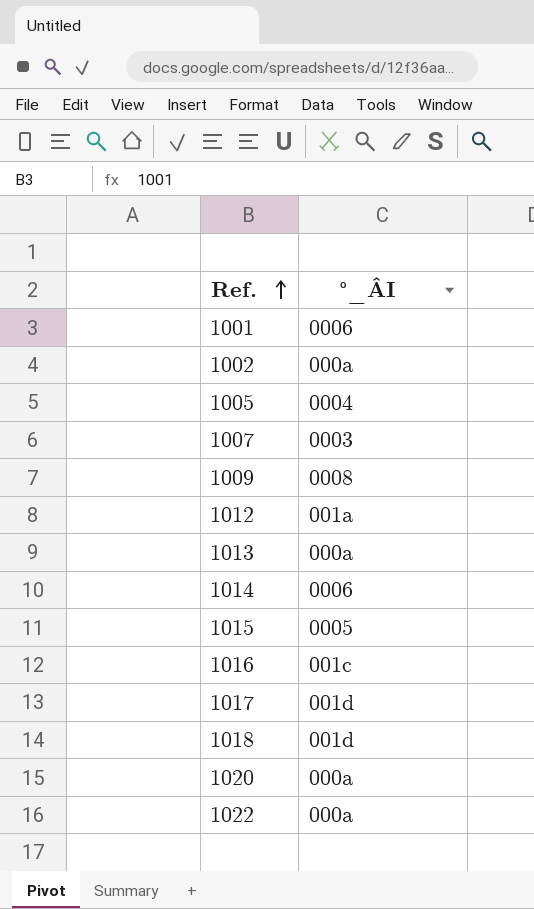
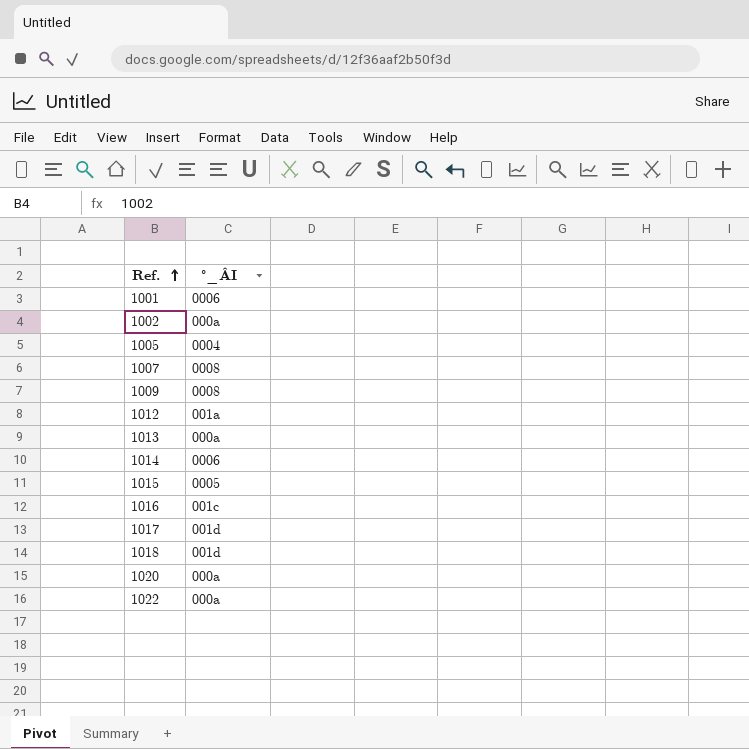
1007 | °_ÂI: 0003 -> 0008

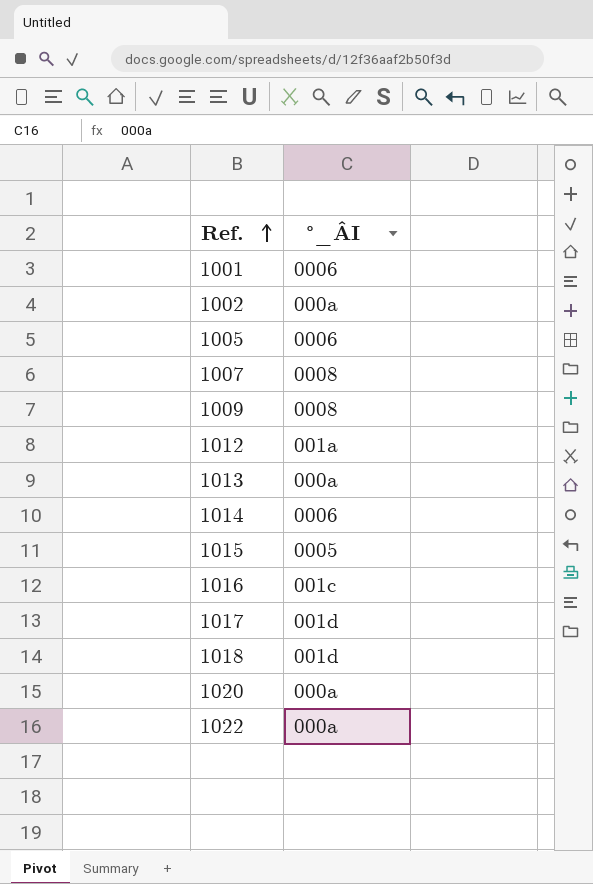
1005 | °_ÂI: 0004 -> 0006

